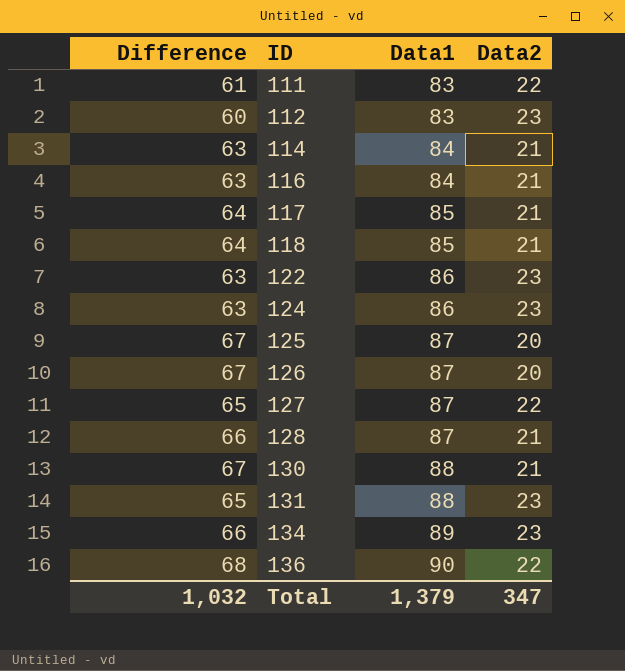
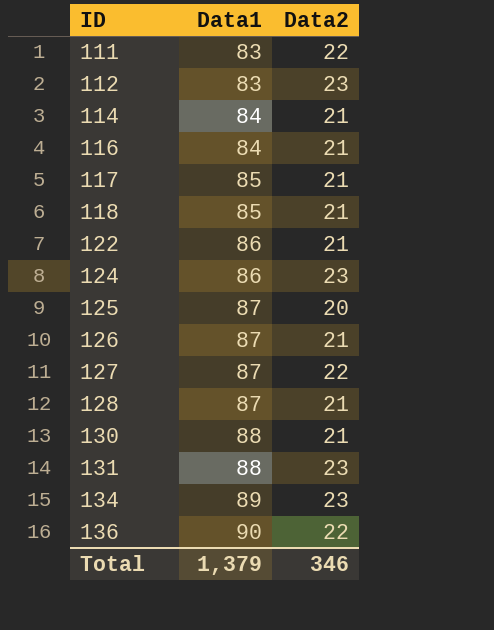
column Difference | formula: [Data1] - [Data2] -> none
122 | Data2: 23 -> 21
126 | Data2: 20 -> 21
Total | Data2: 347 -> 346

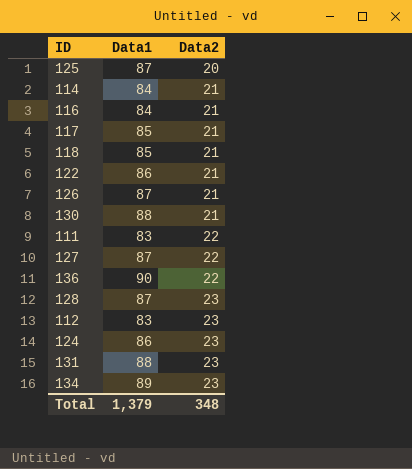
row order: ID ascending -> Data2 ascending
128 | Data2: 21 -> 23
Total | Data2: 346 -> 348

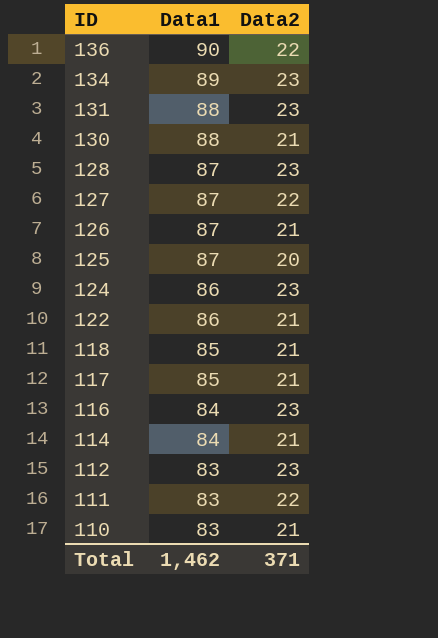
row order: Data2 ascending -> ID descending
116 | Data2: 21 -> 23
row 110: none -> 83 | 21
Total | Data1: 1,379 -> 1,462
Total | Data2: 348 -> 371

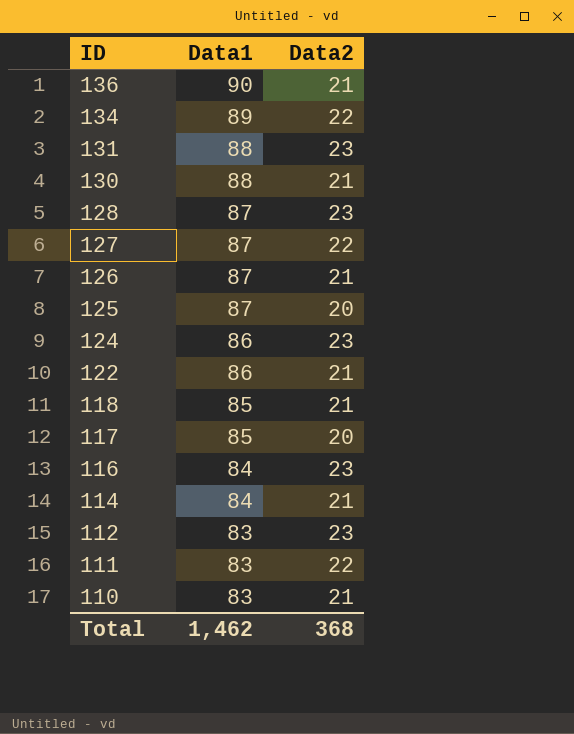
136 | Data2: 22 -> 21
134 | Data2: 23 -> 22
117 | Data2: 21 -> 20
Total | Data2: 371 -> 368

